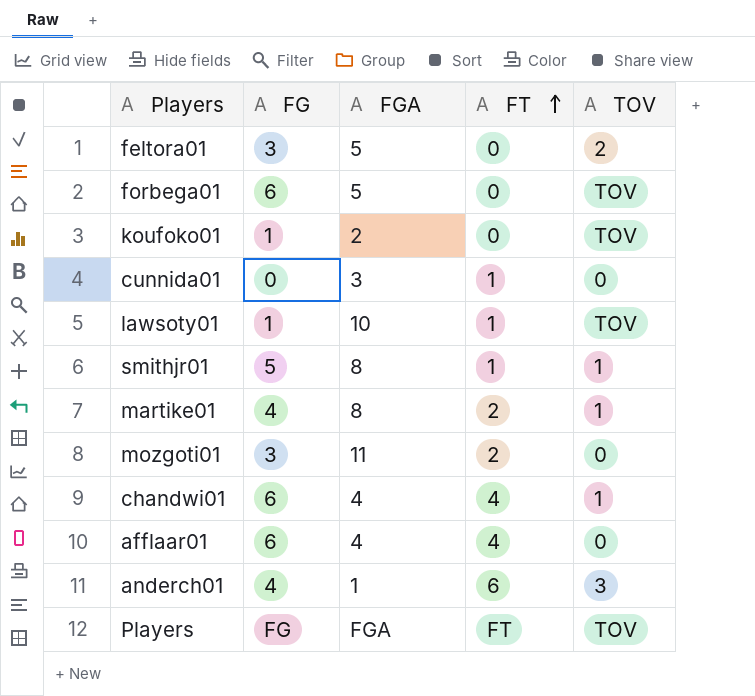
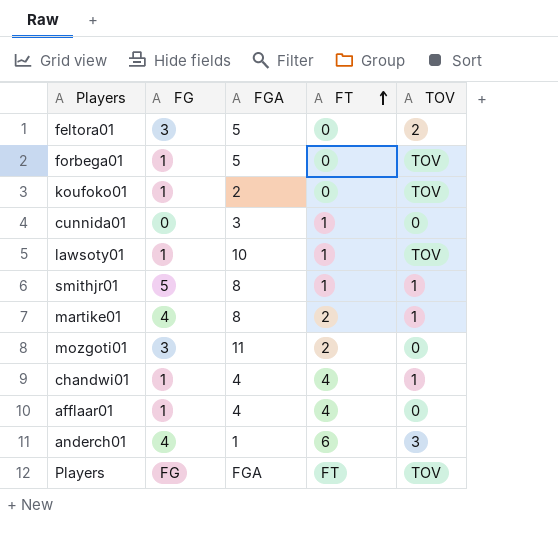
forbega01 | FG: 6 -> 1
chandwi01 | FG: 6 -> 1
afflaar01 | FG: 6 -> 1

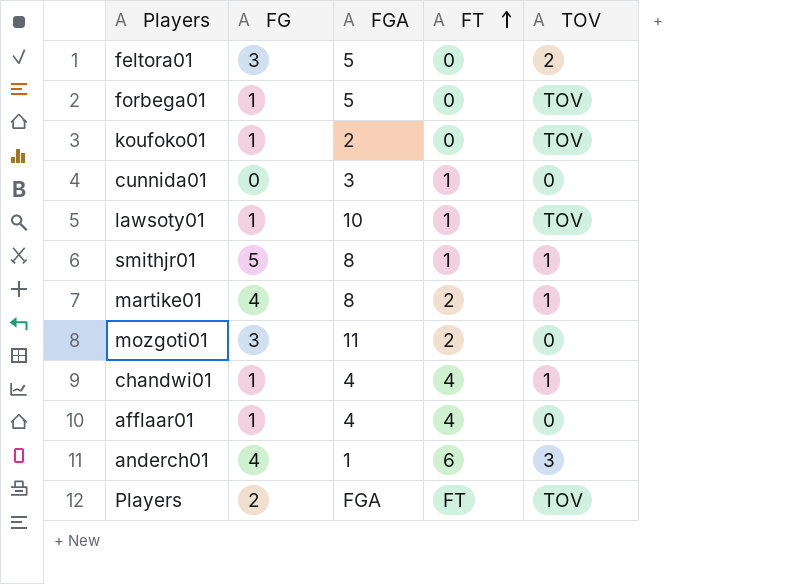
Players | FG: FG -> 2

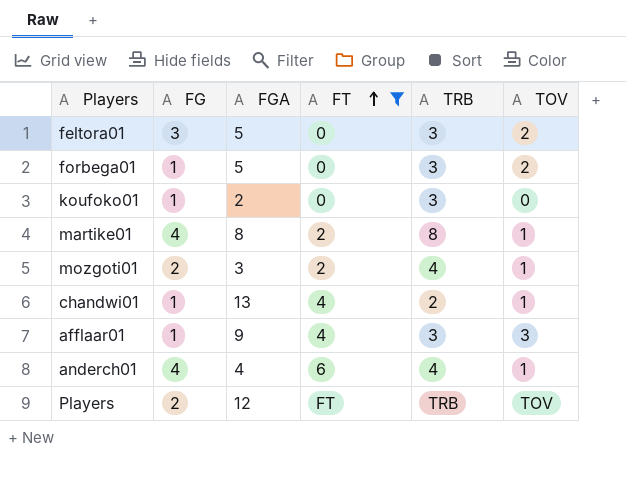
filter: none -> FT != 1
column TRB | position: none -> 5
forbega01 | TOV: TOV -> 2
koufoko01 | TOV: TOV -> 0
mozgoti01 | FG: 3 -> 2
mozgoti01 | FGA: 11 -> 3
mozgoti01 | TOV: 0 -> 1
chandwi01 | FGA: 4 -> 13
afflaar01 | FGA: 4 -> 9
afflaar01 | TOV: 0 -> 3
anderch01 | FGA: 1 -> 4
anderch01 | TOV: 3 -> 1
Players | FGA: FGA -> 12

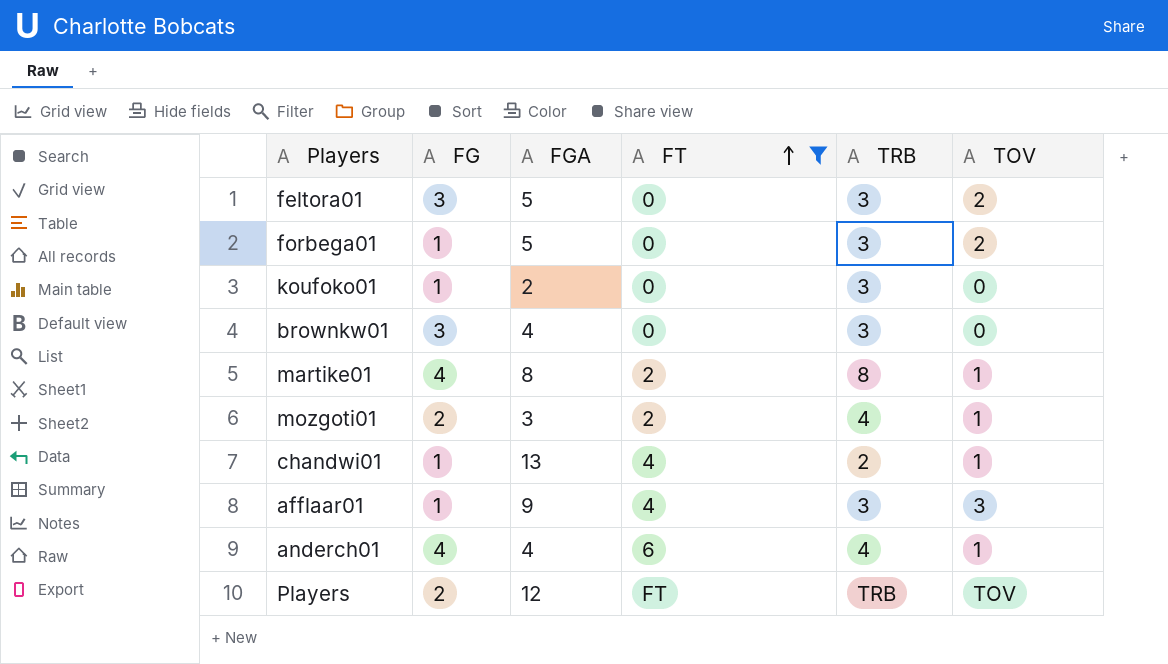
row brownkw01: none -> 3 | 4 | 0 | 3 | 0

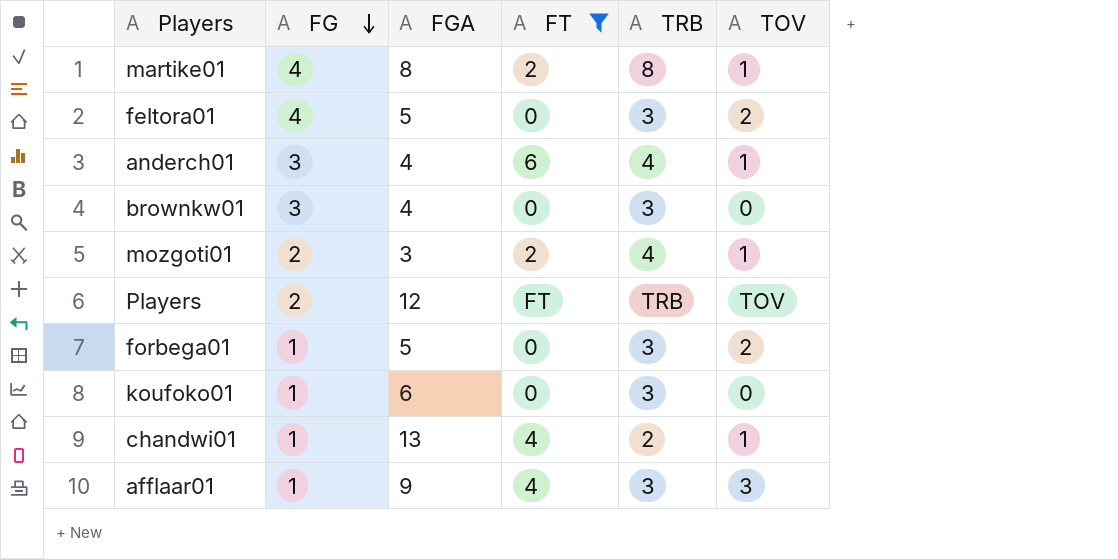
row order: FT ascending -> FG descending
feltora01 | FG: 3 -> 4
anderch01 | FG: 4 -> 3
koufoko01 | FGA: 2 -> 6

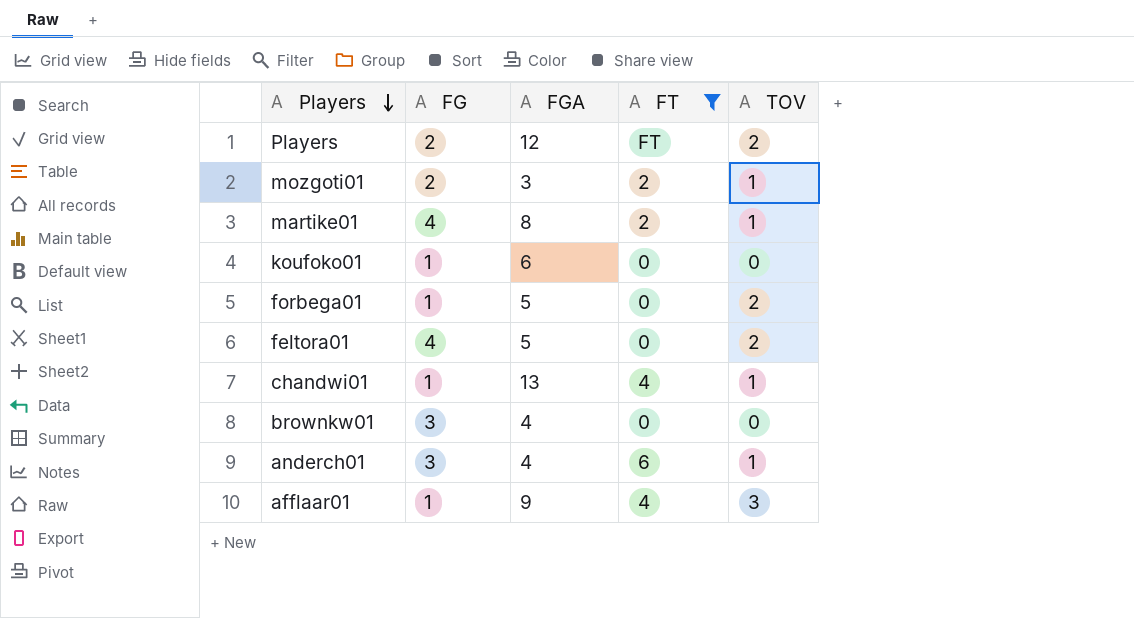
row order: FG descending -> Players descending
column TRB | position: 5 -> none
Players | TOV: TOV -> 2

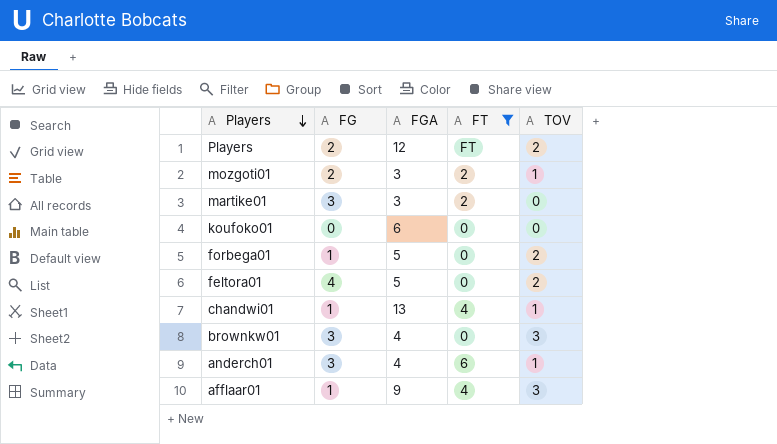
martike01 | FG: 4 -> 3
martike01 | FGA: 8 -> 3
martike01 | TOV: 1 -> 0
koufoko01 | FG: 1 -> 0
brownkw01 | TOV: 0 -> 3

